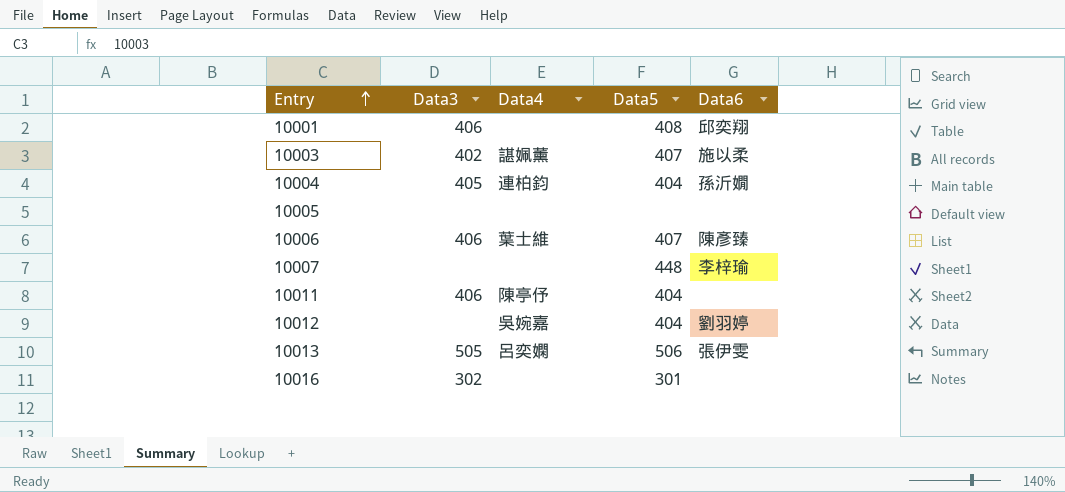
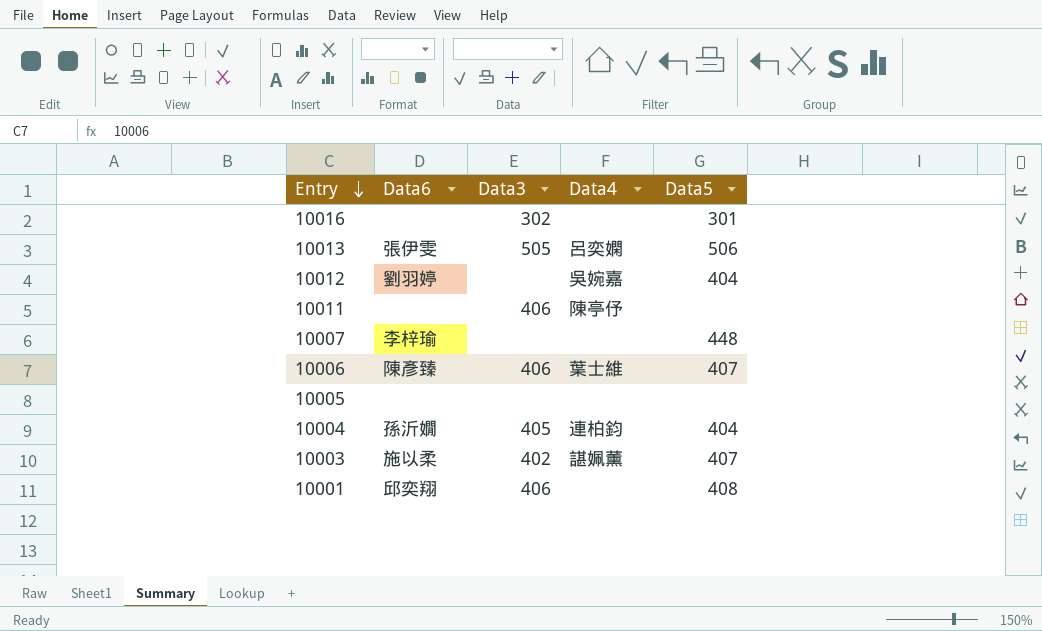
row order: Entry ascending -> Entry descending
column Data6 | position: 5 -> 2
10011 | Data5: 404 -> none

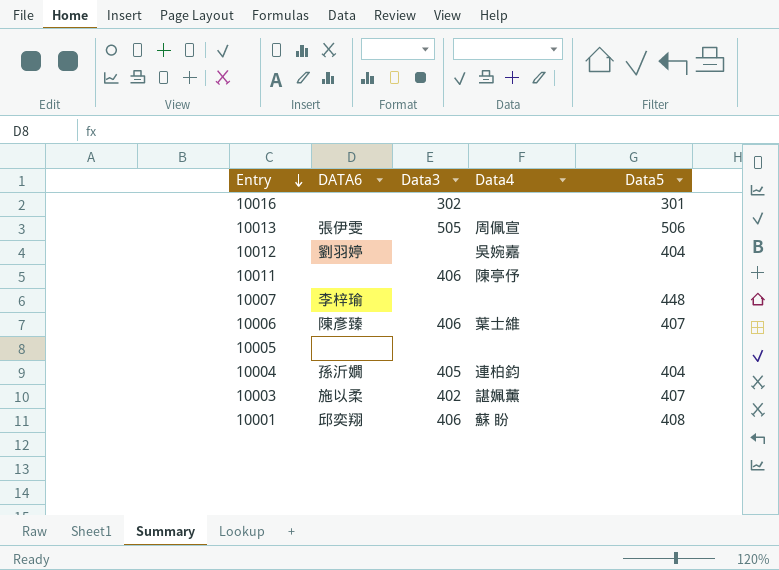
column name: Data6 -> DATA6
10013 | Data4: 呂奕嫻 -> 周佩宣
10001 | Data4: none -> 蘇 盼

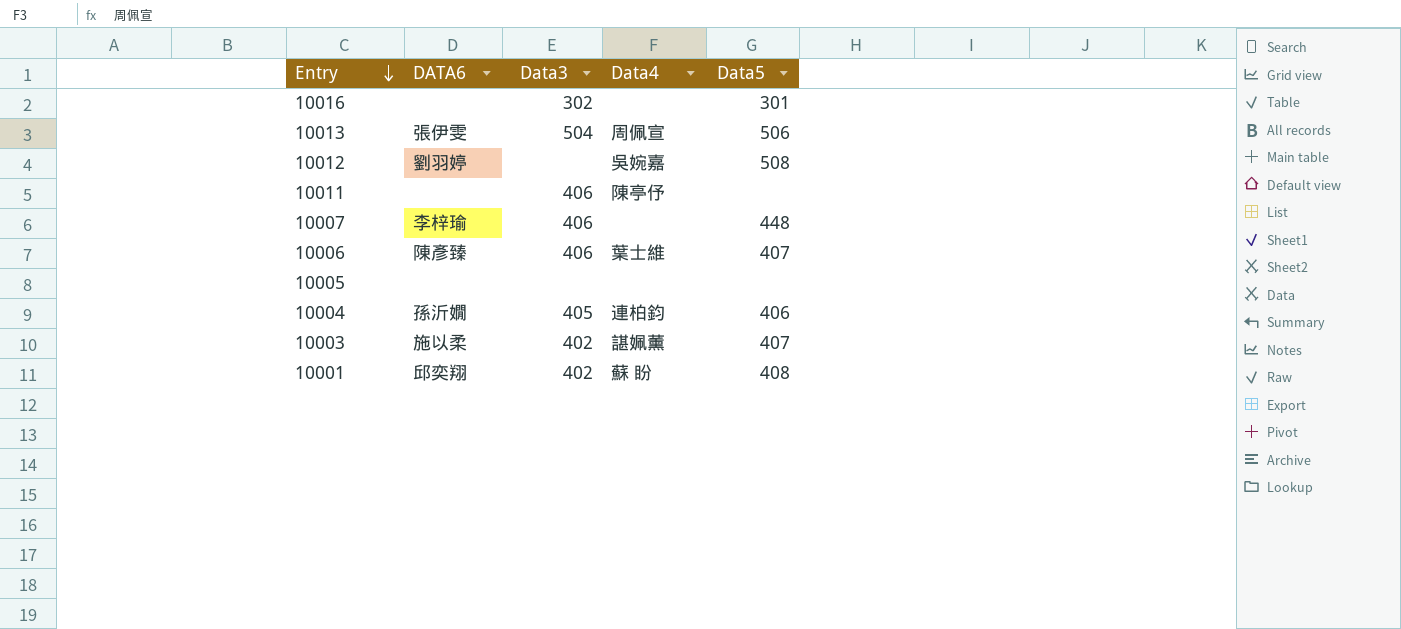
10013 | Data3: 505 -> 504
10012 | Data5: 404 -> 508
10007 | Data3: none -> 406
10004 | Data5: 404 -> 406
10001 | Data3: 406 -> 402

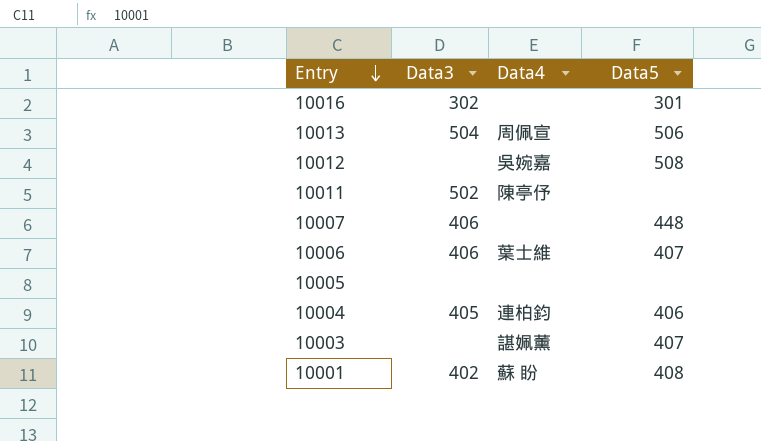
column DATA6 | position: 2 -> none
10011 | Data3: 406 -> 502
10003 | Data3: 402 -> none

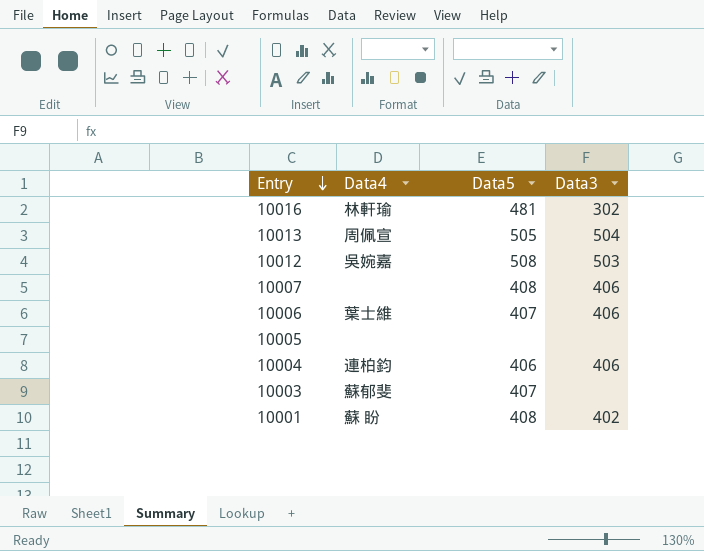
column Data3 | position: 2 -> 4
row 10011: 502 | 陳亭伃 | none -> none
10016 | Data4: none -> 林軒瑜
10016 | Data5: 301 -> 481
10013 | Data5: 506 -> 505
10012 | Data3: none -> 503
10007 | Data5: 448 -> 408
10004 | Data3: 405 -> 406
10003 | Data4: 諶姵薰 -> 蘇郁斐

